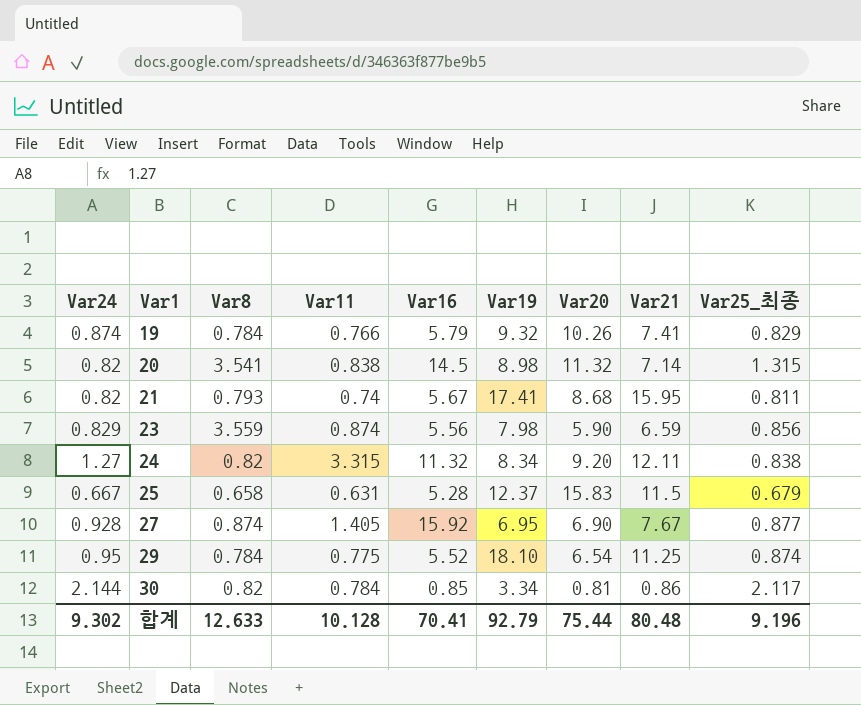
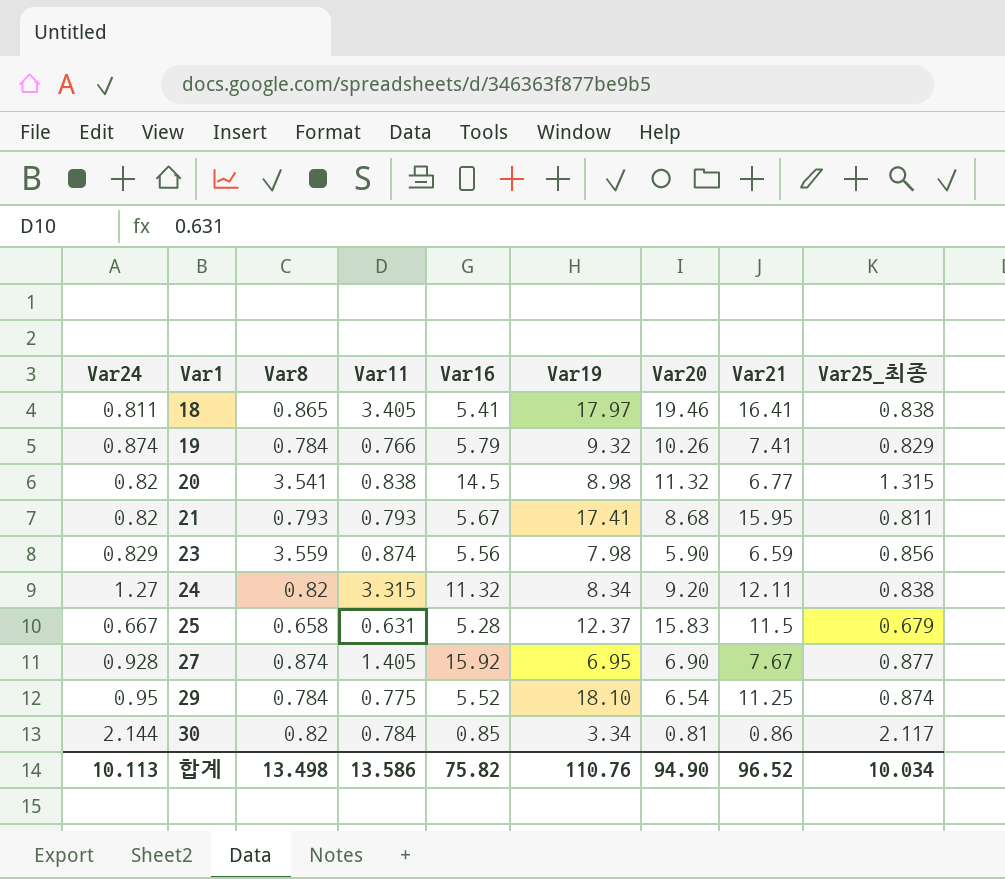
row 18: none -> 0.811 | 0.865 | 3.405 | 5.41 | 17.97 | 19.46 | 16.41 | 0.838
20 | Var21: 7.14 -> 6.77
21 | Var11: 0.74 -> 0.793
합계 | Var24: 9.302 -> 10.113
합계 | Var8: 12.633 -> 13.498
합계 | Var11: 10.128 -> 13.586
합계 | Var16: 70.41 -> 75.82
합계 | Var19: 92.79 -> 110.76
합계 | Var20: 75.44 -> 94.90
합계 | Var21: 80.48 -> 96.52
합계 | Var25_최종: 9.196 -> 10.034

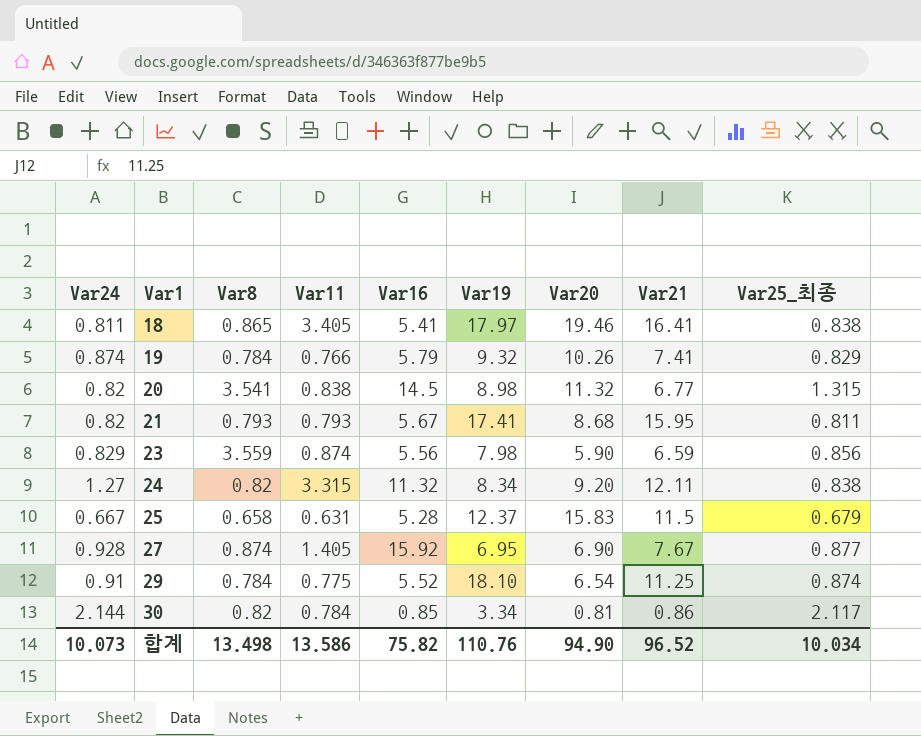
29 | Var24: 0.95 -> 0.91
합계 | Var24: 10.113 -> 10.073

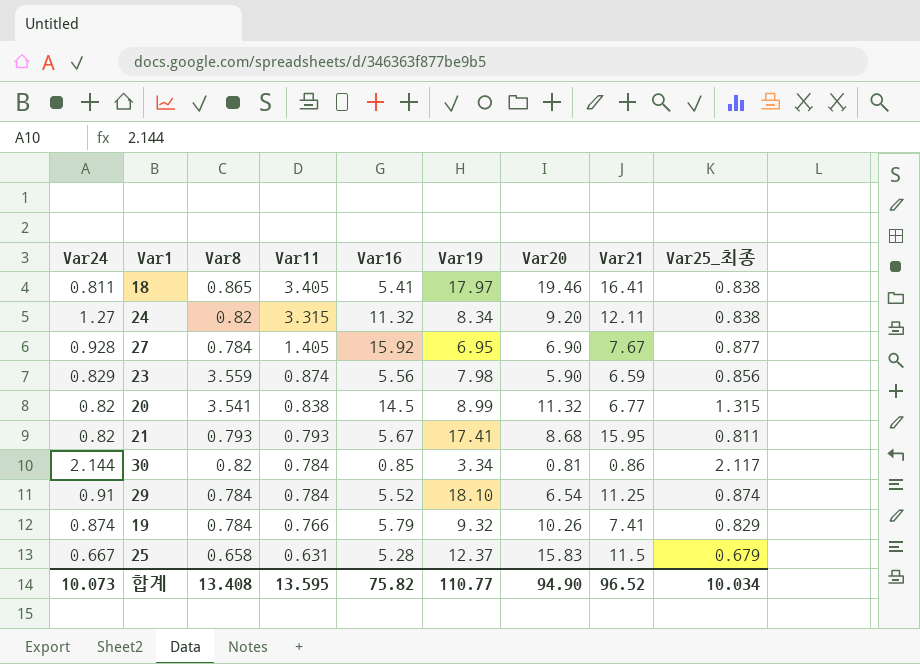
row order: Var1 ascending -> Var11 descending
27 | Var8: 0.874 -> 0.784
20 | Var19: 8.98 -> 8.99
29 | Var11: 0.775 -> 0.784
합계 | Var8: 13.498 -> 13.408
합계 | Var11: 13.586 -> 13.595
합계 | Var19: 110.76 -> 110.77

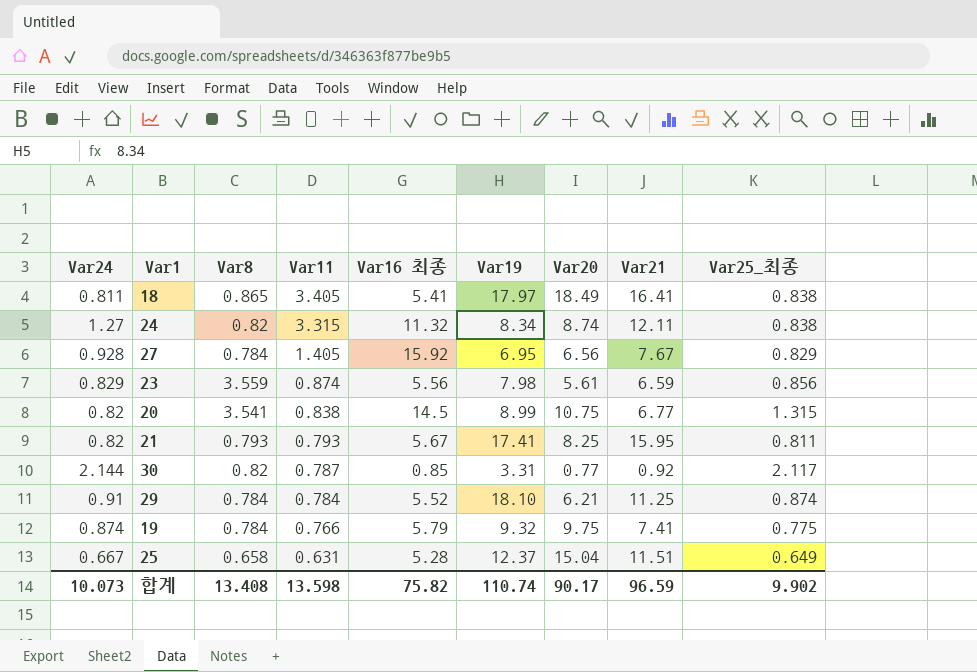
column name: Var16 -> Var16 최종
18 | Var20: 19.46 -> 18.49
24 | Var20: 9.20 -> 8.74
27 | Var20: 6.90 -> 6.56
27 | Var25_최종: 0.877 -> 0.829
23 | Var20: 5.90 -> 5.61
20 | Var20: 11.32 -> 10.75
21 | Var20: 8.68 -> 8.25
30 | Var11: 0.784 -> 0.787
30 | Var19: 3.34 -> 3.31
30 | Var20: 0.81 -> 0.77
30 | Var21: 0.86 -> 0.92
29 | Var20: 6.54 -> 6.21
19 | Var20: 10.26 -> 9.75
19 | Var25_최종: 0.829 -> 0.775
25 | Var20: 15.83 -> 15.04
25 | Var21: 11.5 -> 11.51
25 | Var25_최종: 0.679 -> 0.649
합계 | Var11: 13.595 -> 13.598
합계 | Var19: 110.77 -> 110.74
합계 | Var20: 94.90 -> 90.17
합계 | Var21: 96.52 -> 96.59
합계 | Var25_최종: 10.034 -> 9.902

